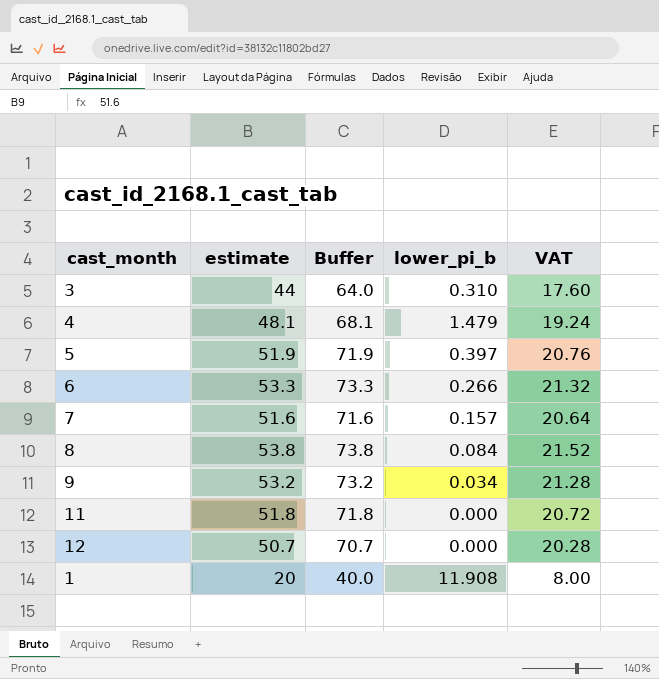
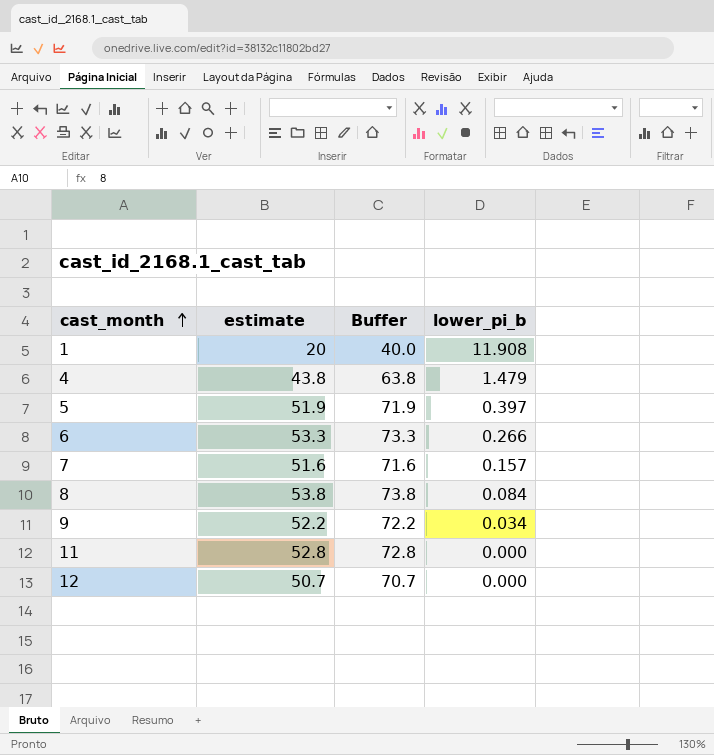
row order: none -> cast_month ascending
column VAT | formula: [estimate] * 0.4 -> none
row 3: 44 | 64.0 | 0.310 | 17.60 -> none
4 | estimate: 48.1 -> 43.8
4 | Buffer: 68.1 -> 63.8
9 | estimate: 53.2 -> 52.2
9 | Buffer: 73.2 -> 72.2
11 | estimate: 51.8 -> 52.8
11 | Buffer: 71.8 -> 72.8

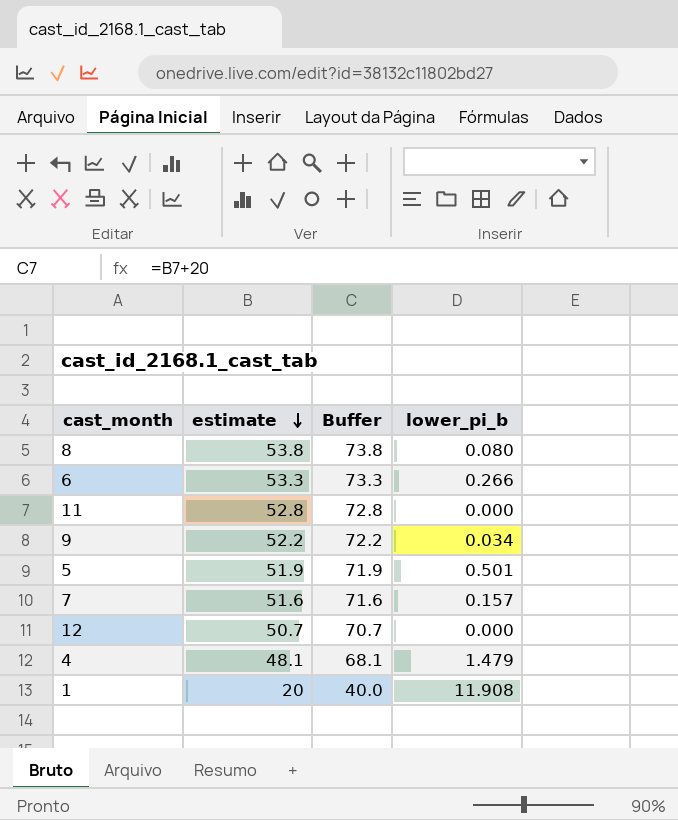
row order: cast_month ascending -> estimate descending
8 | lower_pi_b: 0.084 -> 0.080
5 | lower_pi_b: 0.397 -> 0.501
4 | estimate: 43.8 -> 48.1
4 | Buffer: 63.8 -> 68.1

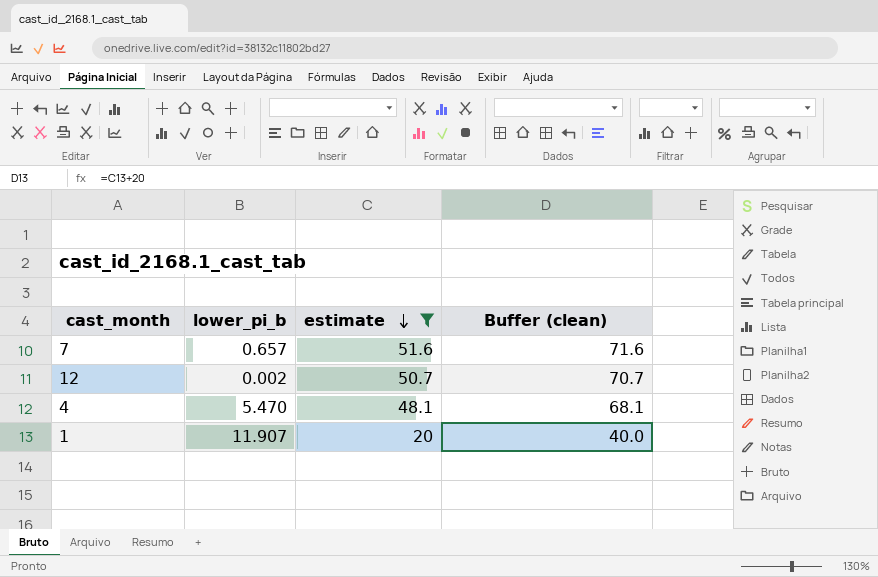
filter: none -> estimate <= 51.6
column lower_pi_b | position: 4 -> 2
column name: Buffer -> Buffer (clean)
7 | lower_pi_b: 0.157 -> 0.657
12 | lower_pi_b: 0.000 -> 0.002
4 | lower_pi_b: 1.479 -> 5.470
1 | lower_pi_b: 11.908 -> 11.907

